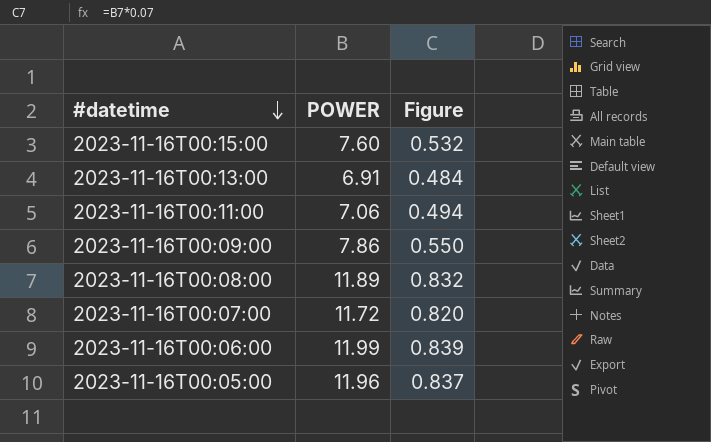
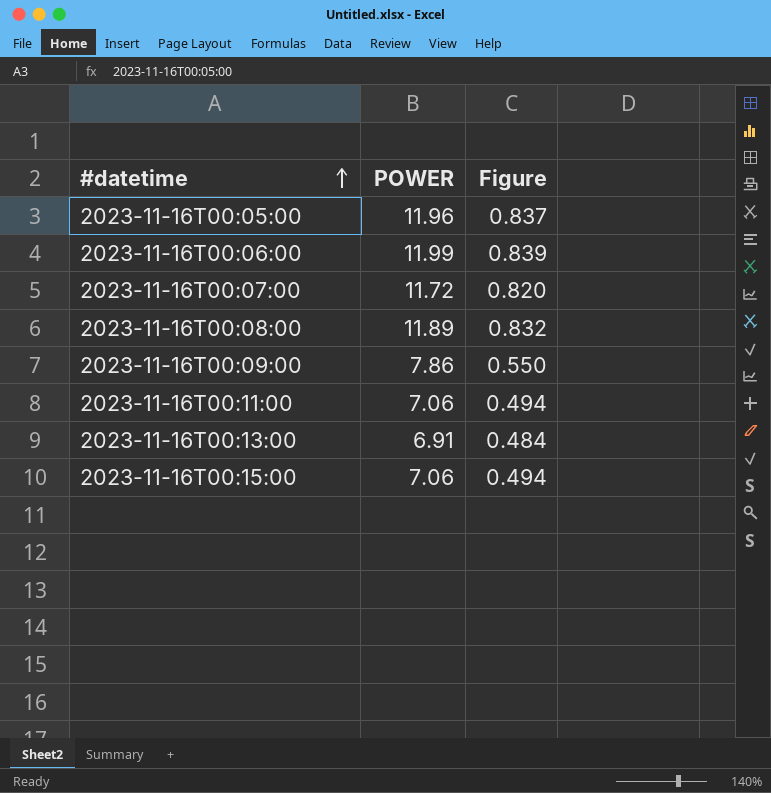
row order: #datetime descending -> #datetime ascending
2023-11-16T00:15:00 | POWER: 7.60 -> 7.06
2023-11-16T00:15:00 | Figure: 0.532 -> 0.494

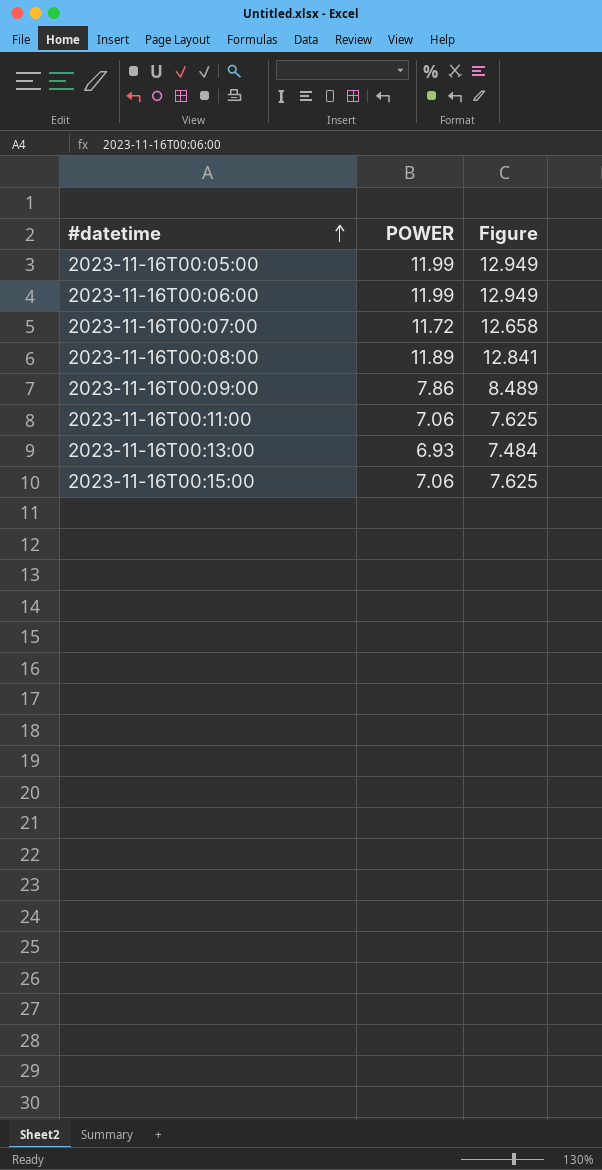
column Figure | formula: [POWER] * 0.07 -> [POWER] * 1.08
2023-11-16T00:05:00 | POWER: 11.96 -> 11.99
2023-11-16T00:13:00 | POWER: 6.91 -> 6.93

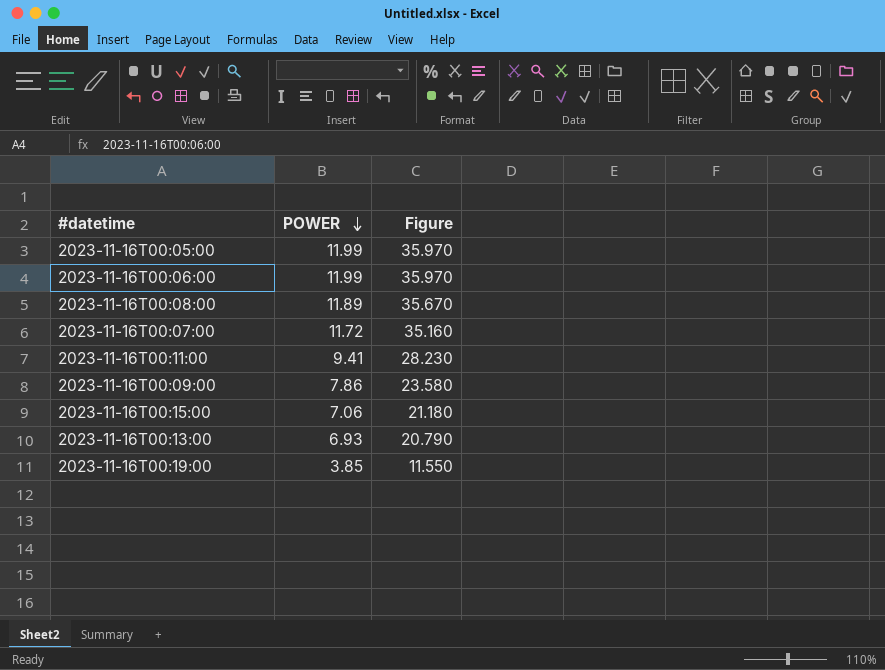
row order: #datetime ascending -> POWER descending
column Figure | formula: [POWER] * 1.08 -> [POWER] * 3
2023-11-16T00:11:00 | POWER: 7.06 -> 9.41
row 2023-11-16T00:19:00: none -> 3.85 | 11.550

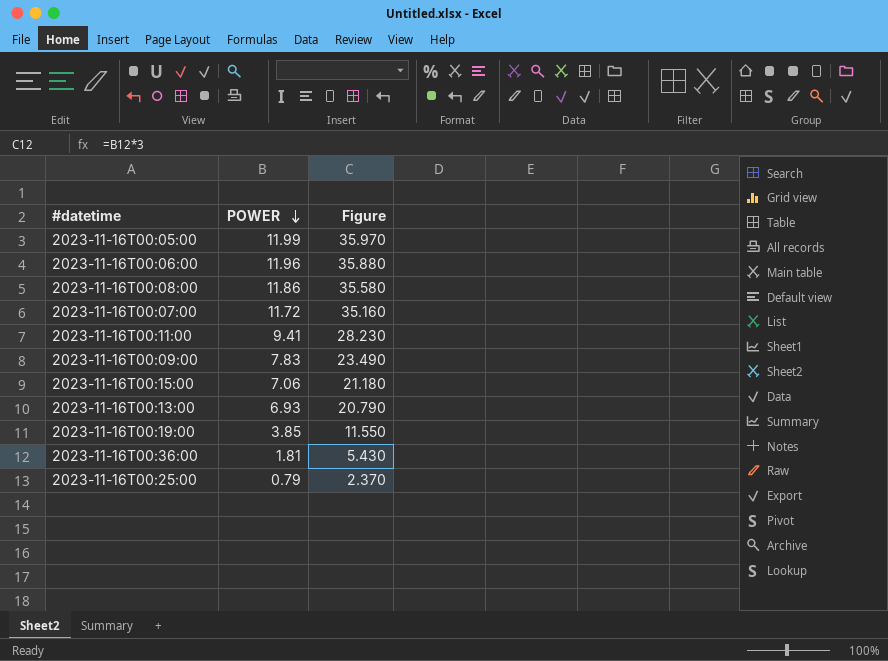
2023-11-16T00:06:00 | POWER: 11.99 -> 11.96
2023-11-16T00:06:00 | Figure: 35.970 -> 35.880
2023-11-16T00:08:00 | POWER: 11.89 -> 11.86
2023-11-16T00:08:00 | Figure: 35.670 -> 35.580
2023-11-16T00:09:00 | POWER: 7.86 -> 7.83
2023-11-16T00:09:00 | Figure: 23.580 -> 23.490
row 2023-11-16T00:36:00: none -> 1.81 | 5.430
row 2023-11-16T00:25:00: none -> 0.79 | 2.370

